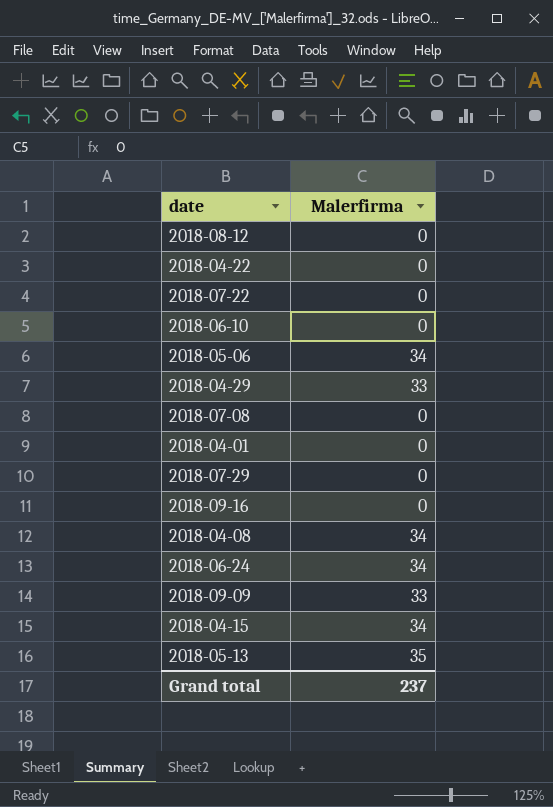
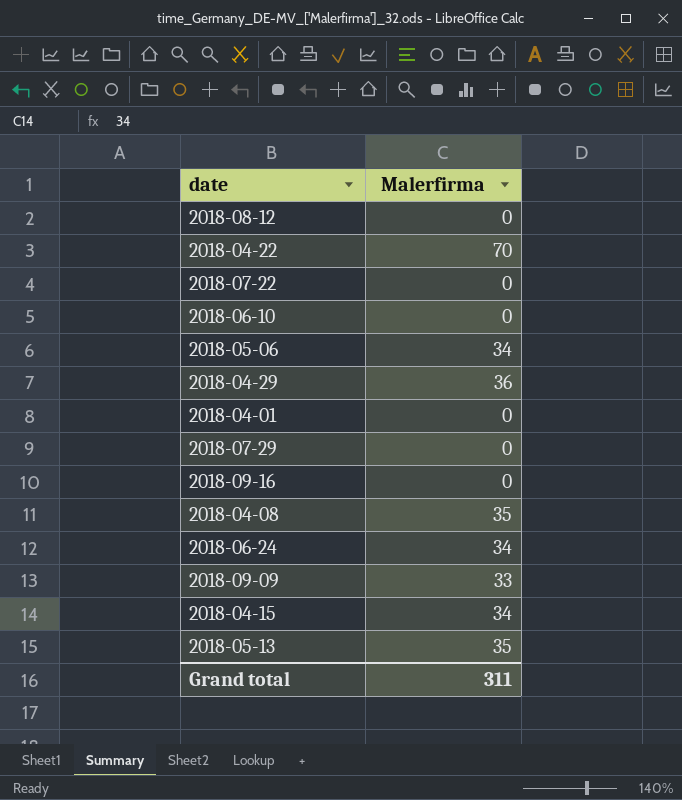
row 2018-07-08: 0 -> none
2018-04-22 | Malerfirma: 0 -> 70
2018-04-29 | Malerfirma: 33 -> 36
2018-04-08 | Malerfirma: 34 -> 35
Grand total | Malerfirma: 237 -> 311

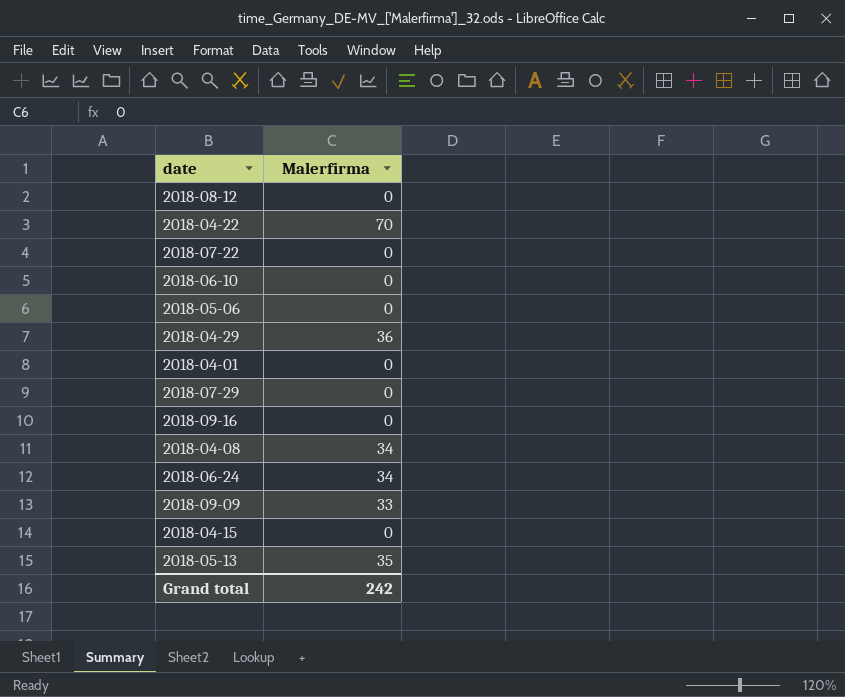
2018-05-06 | Malerfirma: 34 -> 0
2018-04-08 | Malerfirma: 35 -> 34
2018-04-15 | Malerfirma: 34 -> 0
Grand total | Malerfirma: 311 -> 242

